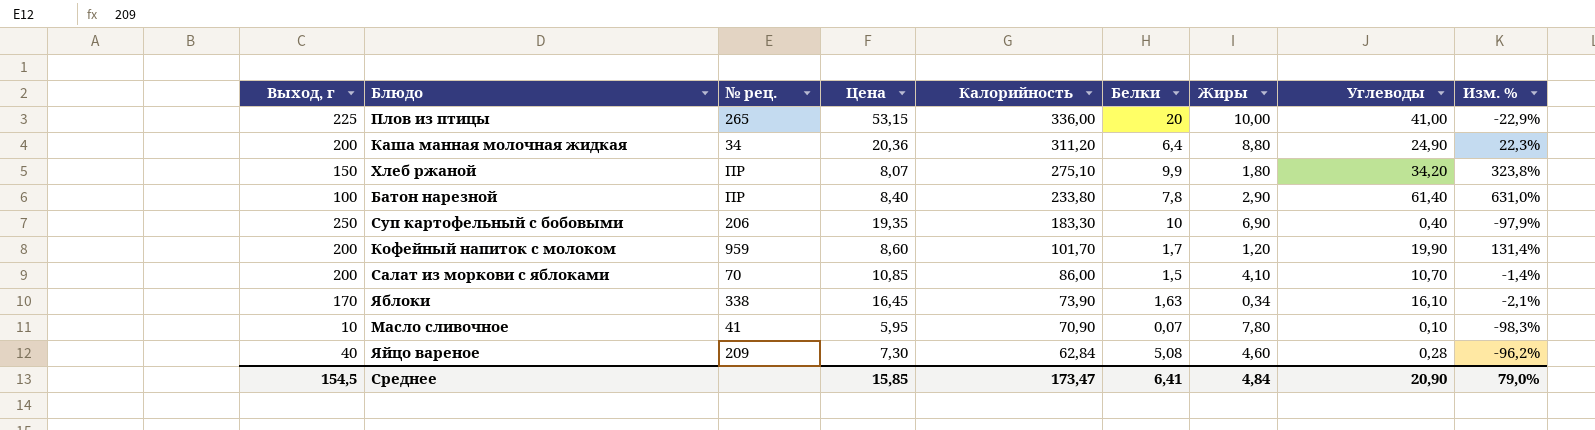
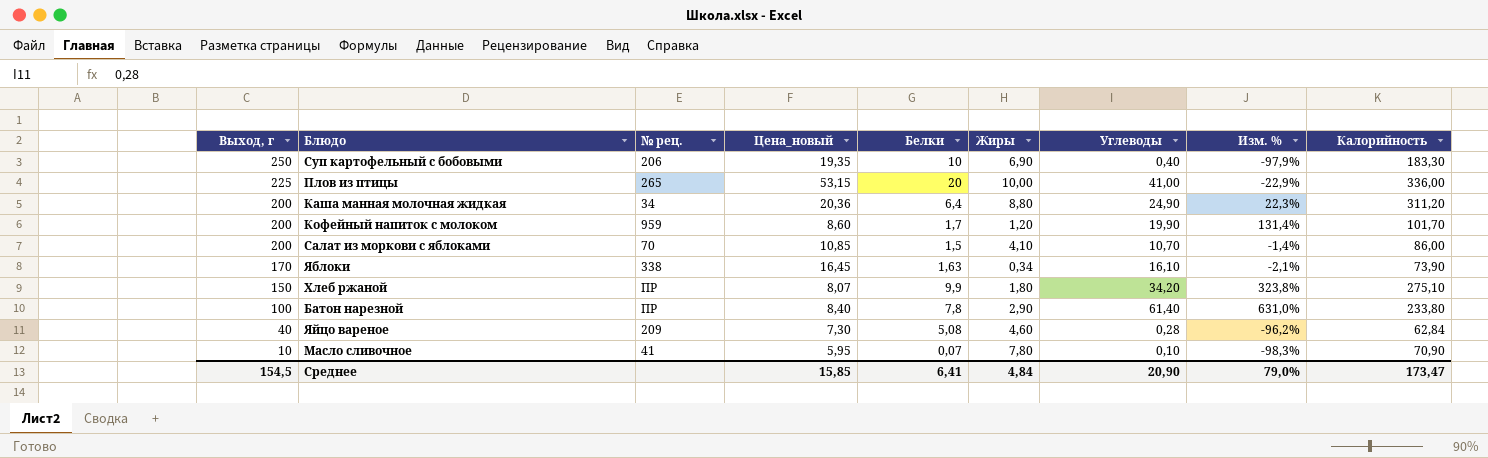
row order: Калорийность descending -> Выход, г descending
column name: Цена -> Цена_новый
column Калорийность | position: 5 -> 9

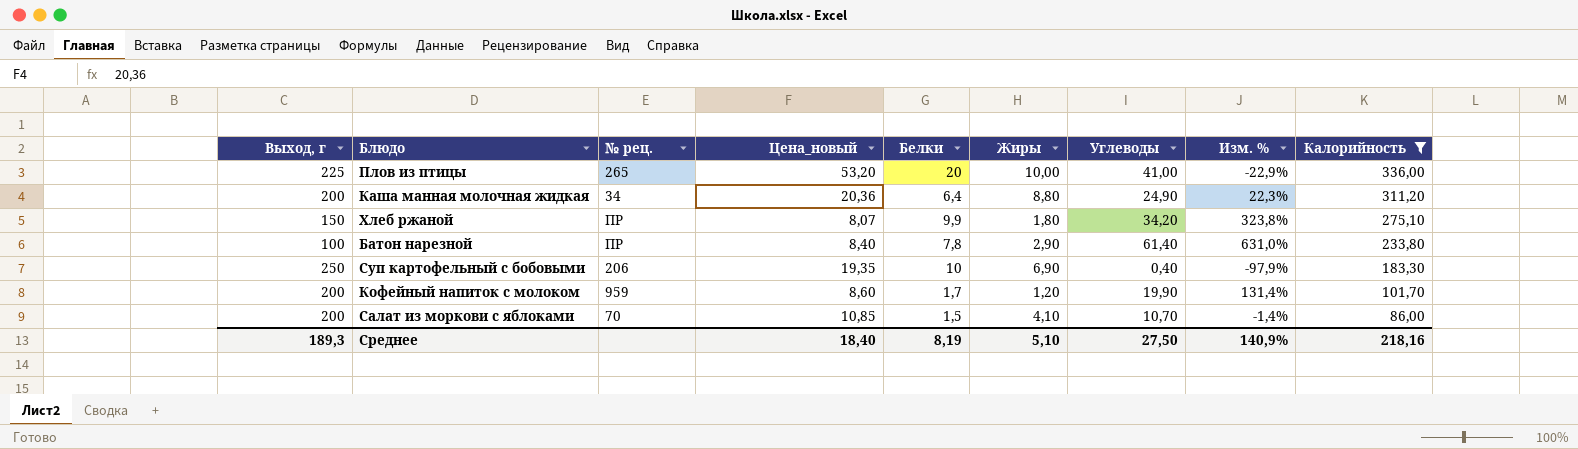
filter: none -> Калорийность >= 86,00
row order: Выход, г descending -> Калорийность descending
Плов из птицы | Цена_новый: 53,15 -> 53,20
Среднее | Выход, г: 154,5 -> 189,3
Среднее | Цена_новый: 15,85 -> 18,40
Среднее | Белки: 6,41 -> 8,19
Среднее | Жиры: 4,84 -> 5,10
Среднее | Углеводы: 20,90 -> 27,50
Среднее | Изм. %: 79,0% -> 140,9%
Среднее | Калорийность: 173,47 -> 218,16

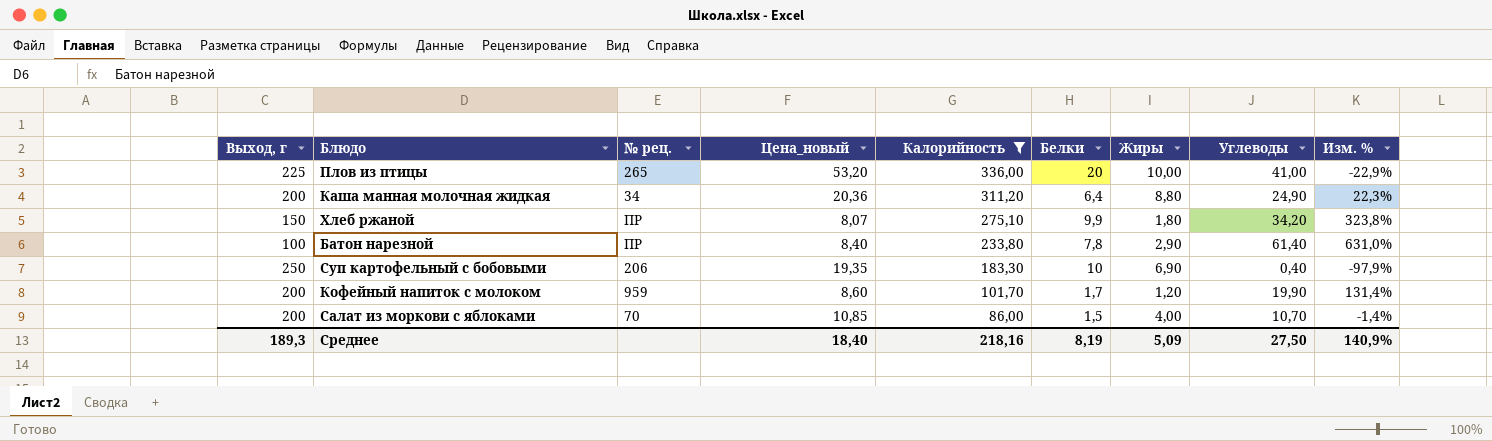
column Калорийность | position: 9 -> 5
Салат из моркови с яблоками | Жиры: 4,10 -> 4,00
Среднее | Жиры: 5,10 -> 5,09

